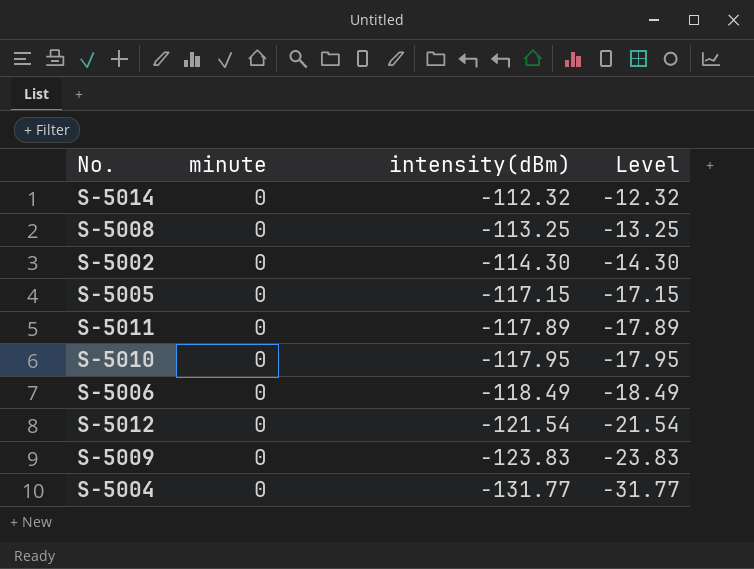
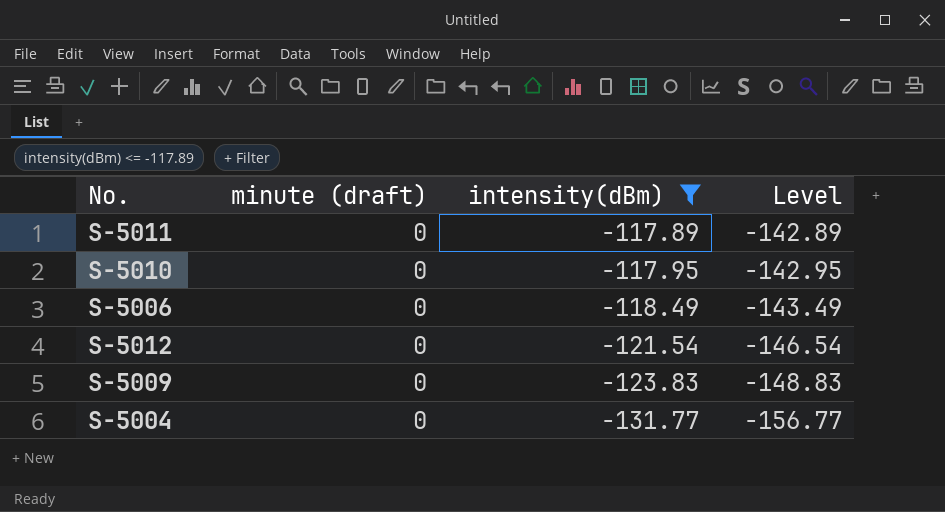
filter: none -> intensity(dBm) <= -117.89
column name: minute -> minute (draft)
column Level | formula: [intensity(dBm)] + 100 -> [intensity(dBm)] - 25

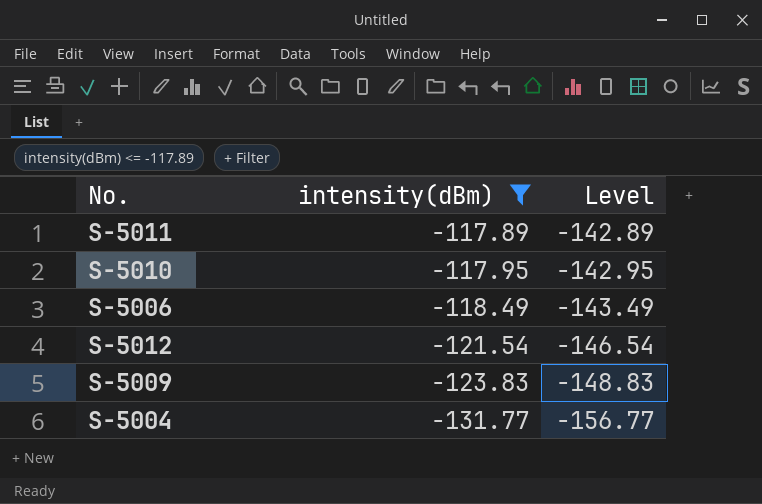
column minute (draft) | position: 2 -> none

